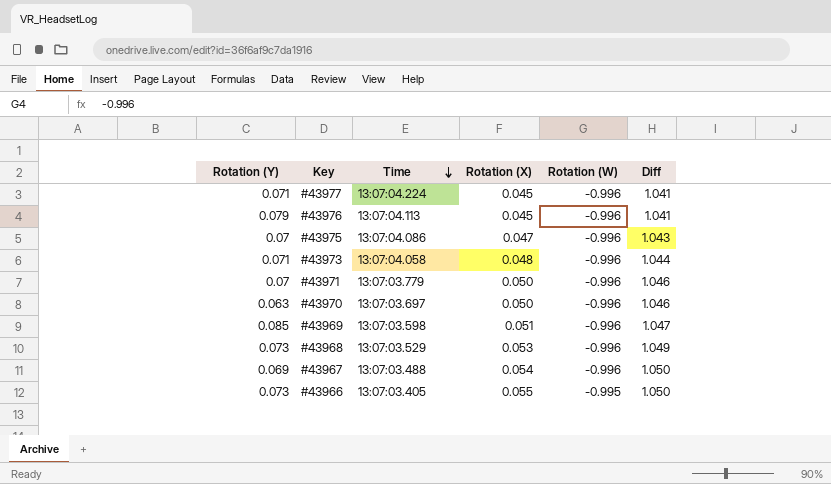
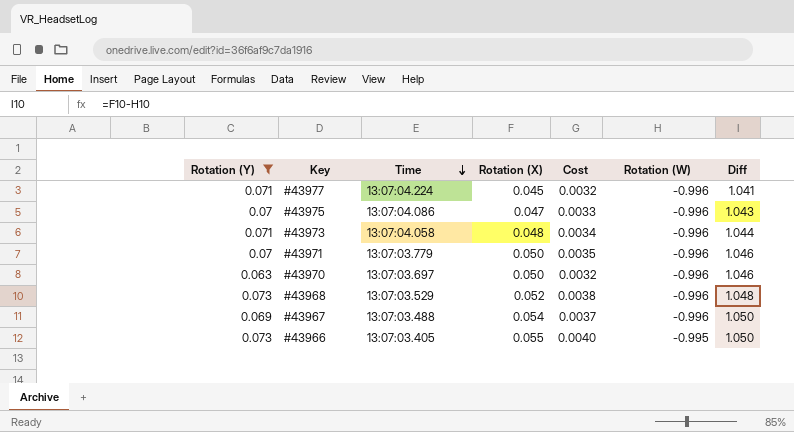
filter: none -> Rotation (Y) <= 0.073
column Cost | formula: none -> [Rotation (Y)] * [Rotation (X)]
#43968 | Rotation (X): 0.053 -> 0.052
#43968 | Diff: 1.049 -> 1.048

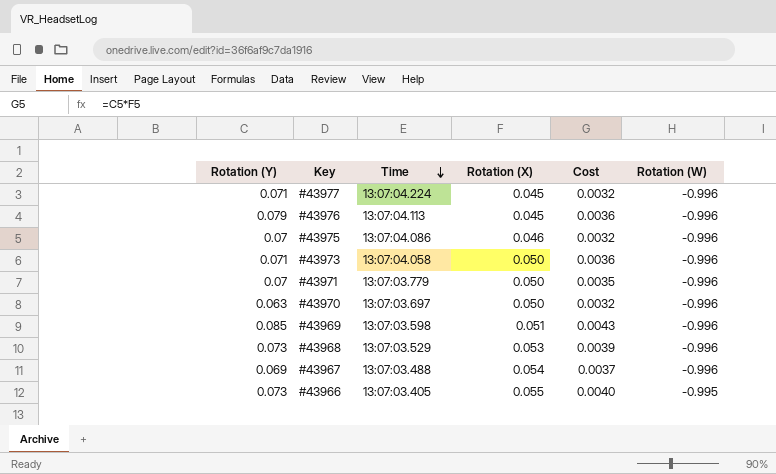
filter: Rotation (Y) <= 0.073 -> none
column Diff | formula: [Rotation (X)] - [Rotation (W)] -> none
#43975 | Rotation (X): 0.047 -> 0.046
#43975 | Cost: 0.0033 -> 0.0032
#43973 | Rotation (X): 0.048 -> 0.050
#43973 | Cost: 0.0034 -> 0.0036
#43968 | Rotation (X): 0.052 -> 0.053
#43968 | Cost: 0.0038 -> 0.0039

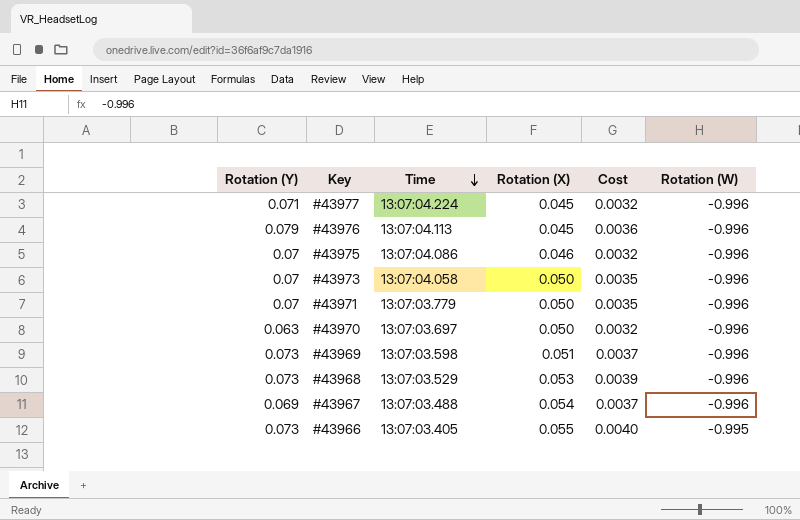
#43973 | Rotation (Y): 0.071 -> 0.07
#43973 | Cost: 0.0036 -> 0.0035
#43969 | Rotation (Y): 0.085 -> 0.073
#43969 | Cost: 0.0043 -> 0.0037

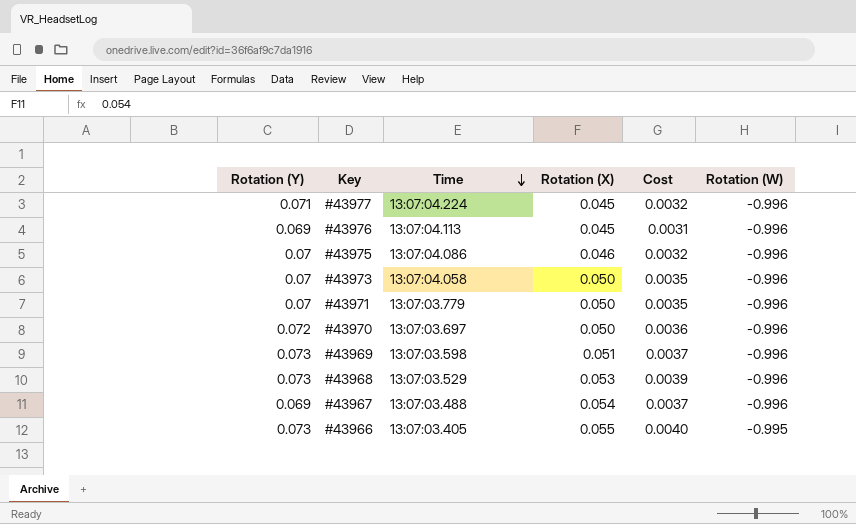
#43976 | Rotation (Y): 0.079 -> 0.069
#43976 | Cost: 0.0036 -> 0.0031
#43970 | Rotation (Y): 0.063 -> 0.072
#43970 | Cost: 0.0032 -> 0.0036

